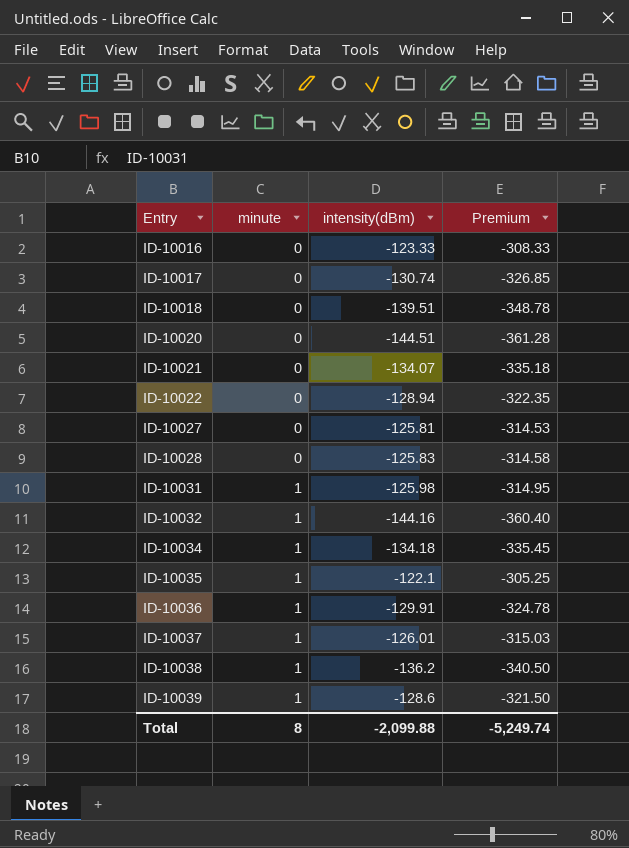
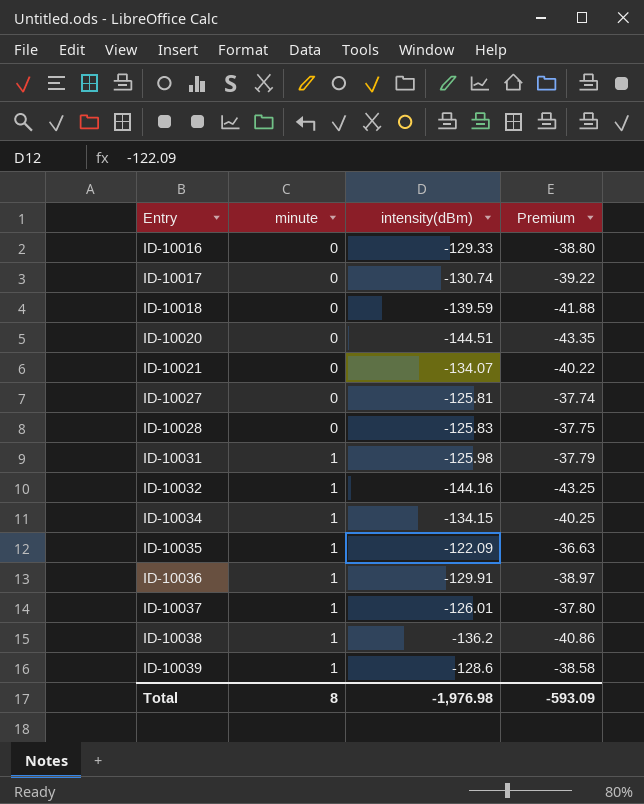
column Premium | formula: [intensity(dBm)] * 2.5 -> [intensity(dBm)] * 0.3
row ID-10022: 0 | -128.94 | -322.35 -> none
ID-10016 | intensity(dBm): -123.33 -> -129.33
ID-10018 | intensity(dBm): -139.51 -> -139.59
ID-10034 | intensity(dBm): -134.18 -> -134.15
ID-10035 | intensity(dBm): -122.1 -> -122.09
Total | intensity(dBm): -2,099.88 -> -1,976.98
Total | Premium: -5,249.74 -> -593.09

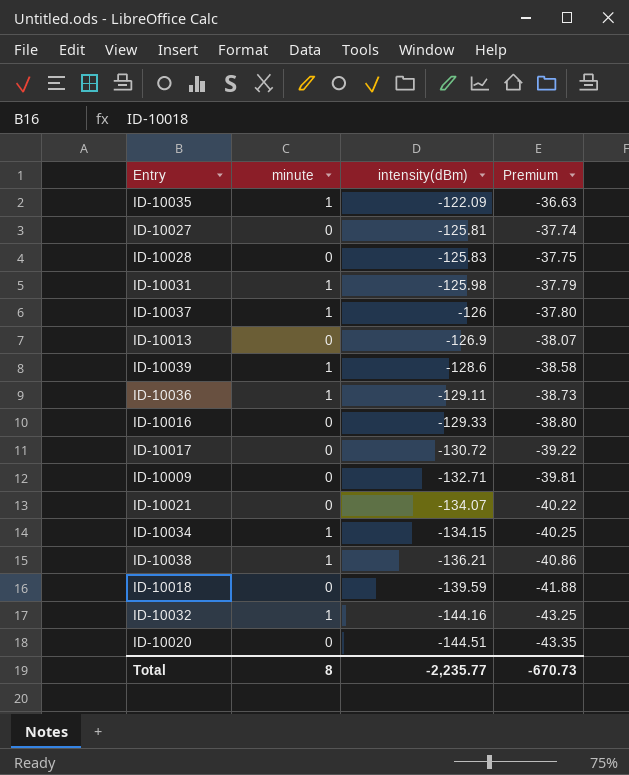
row order: Entry ascending -> intensity(dBm) descending
ID-10037 | intensity(dBm): -126.01 -> -126
row ID-10013: none -> 0 | -126.9 | -38.07
ID-10036 | intensity(dBm): -129.91 -> -129.11
ID-10036 | Premium: -38.97 -> -38.73
ID-10017 | intensity(dBm): -130.74 -> -130.72
row ID-10009: none -> 0 | -132.71 | -39.81
ID-10038 | intensity(dBm): -136.2 -> -136.21
Total | intensity(dBm): -1,976.98 -> -2,235.77
Total | Premium: -593.09 -> -670.73

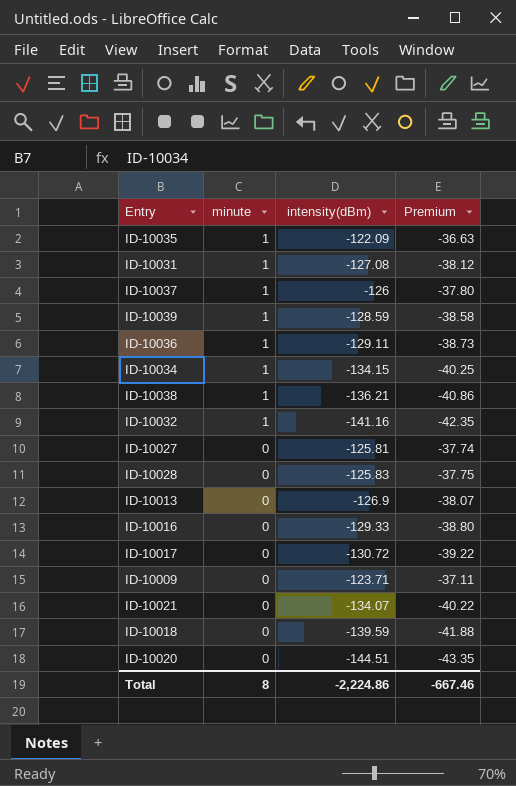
row order: intensity(dBm) descending -> minute descending
ID-10031 | intensity(dBm): -125.98 -> -127.08
ID-10031 | Premium: -37.79 -> -38.12
ID-10039 | intensity(dBm): -128.6 -> -128.59
ID-10032 | intensity(dBm): -144.16 -> -141.16
ID-10032 | Premium: -43.25 -> -42.35
ID-10009 | intensity(dBm): -132.71 -> -123.71
ID-10009 | Premium: -39.81 -> -37.11
Total | intensity(dBm): -2,235.77 -> -2,224.86
Total | Premium: -670.73 -> -667.46

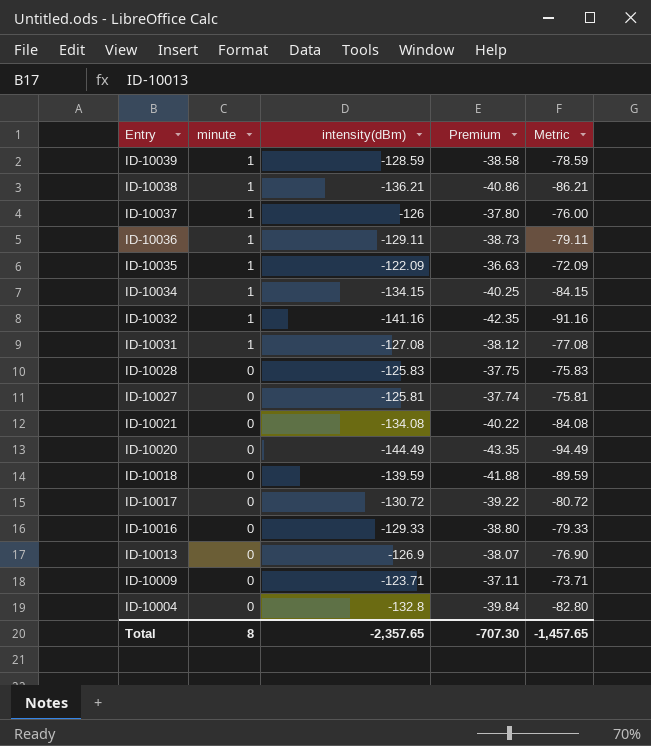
row order: minute descending -> Entry descending
column Metric | formula: none -> [intensity(dBm)] + 50
ID-10021 | intensity(dBm): -134.07 -> -134.08
ID-10020 | intensity(dBm): -144.51 -> -144.49
row ID-10004: none -> 0 | -132.8 | -39.84 | -82.80
Total | intensity(dBm): -2,224.86 -> -2,357.65
Total | Premium: -667.46 -> -707.30

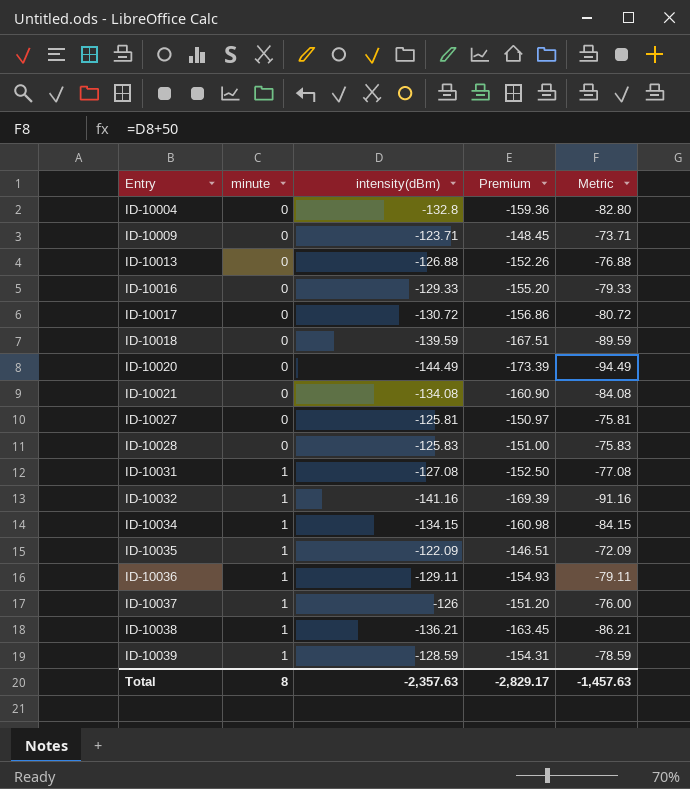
row order: Entry descending -> Entry ascending
column Premium | formula: [intensity(dBm)] * 0.3 -> [intensity(dBm)] * 1.2
ID-10013 | intensity(dBm): -126.9 -> -126.88
ID-10013 | Metric: -76.90 -> -76.88
Total | intensity(dBm): -2,357.65 -> -2,357.63
Total | Premium: -707.30 -> -2,829.17
Total | Metric: -1,457.65 -> -1,457.63

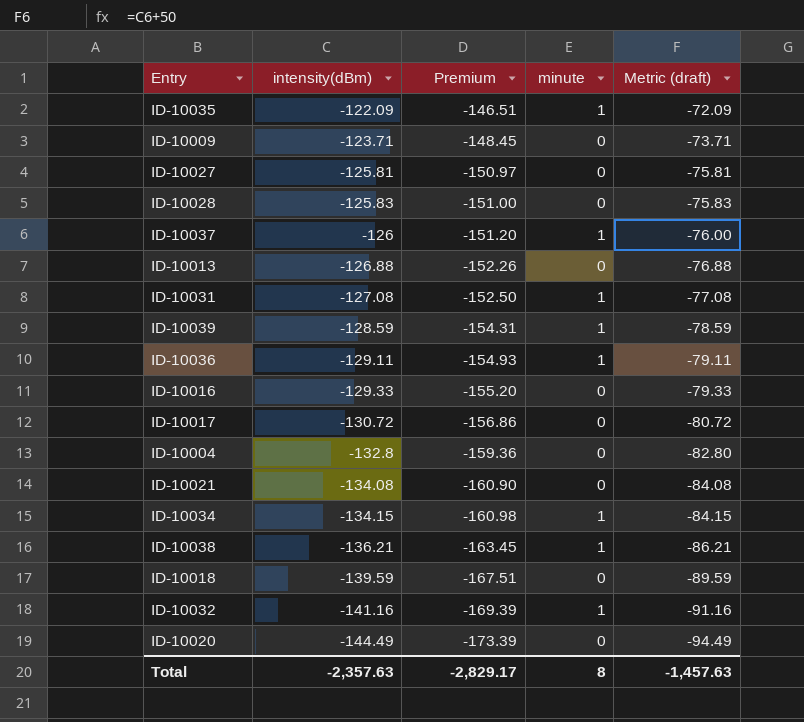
row order: Entry ascending -> intensity(dBm) descending
column minute | position: 2 -> 4
column name: Metric -> Metric (draft)

